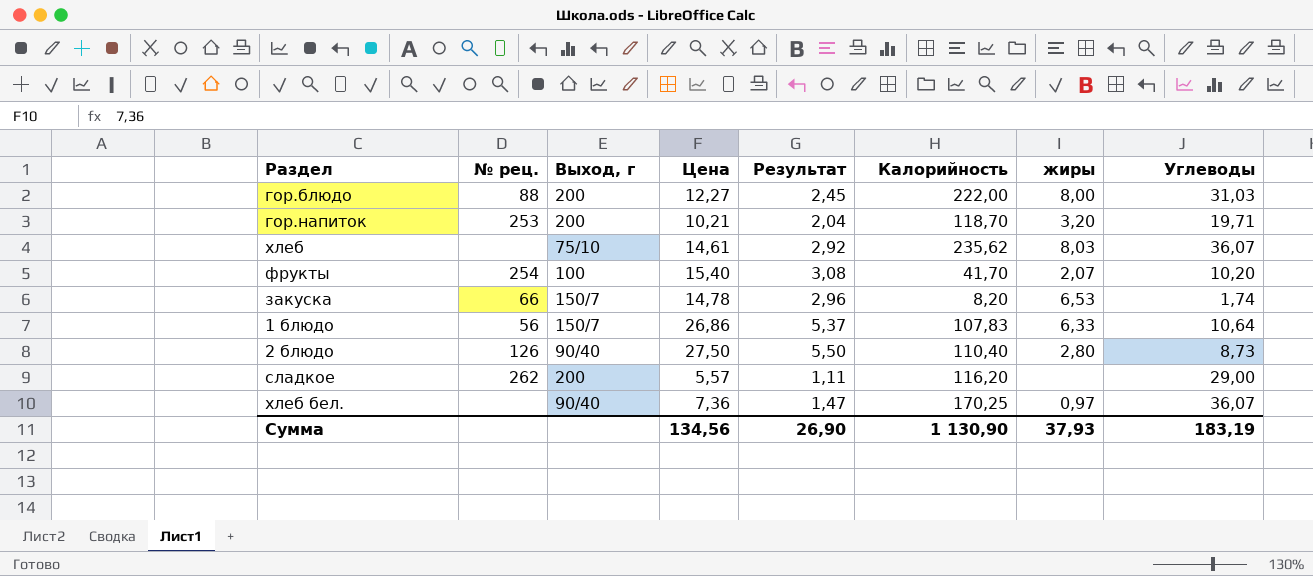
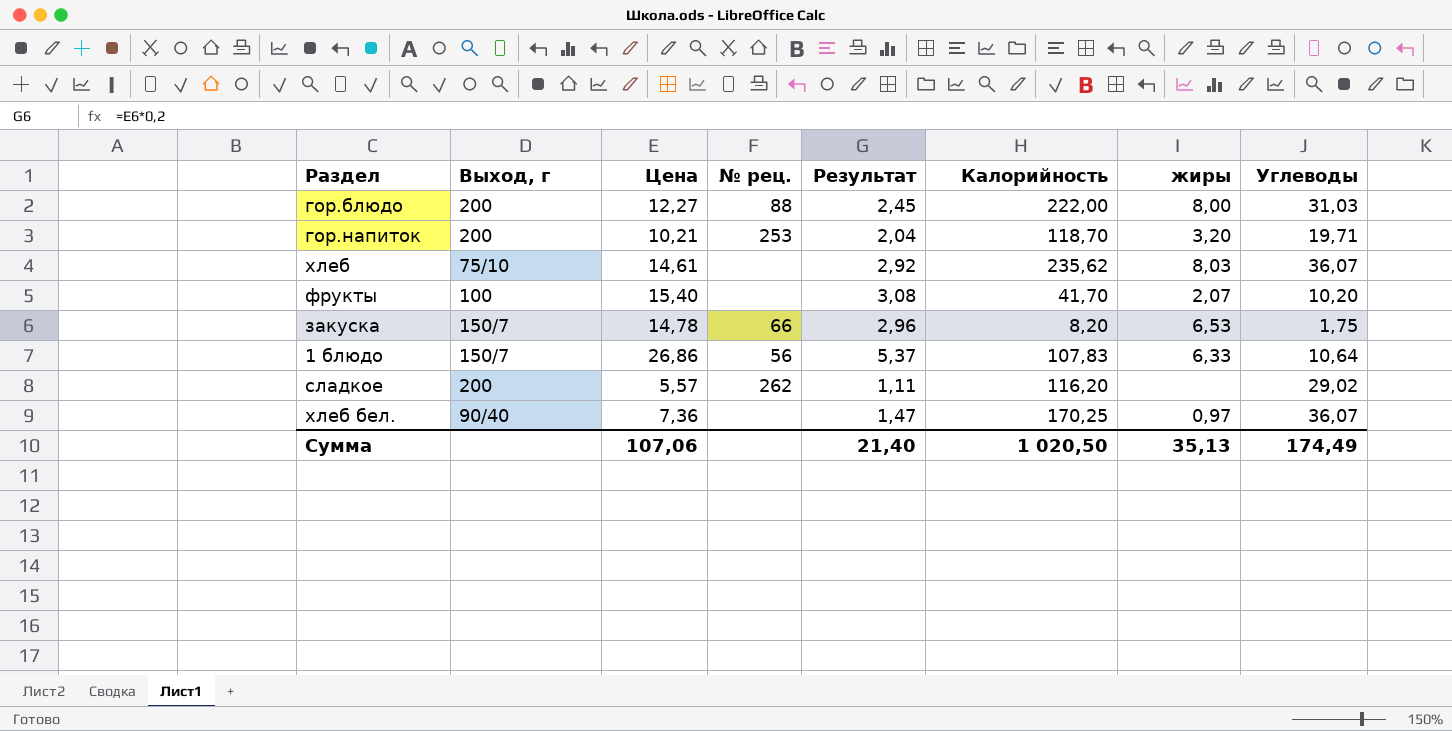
column № рец. | position: 2 -> 4
row 2 блюдо: 126 | 90/40 | 27,50 | 5,50 | 110,40 | 2,80 | 8,73 -> none
фрукты | № рец.: 254 -> none
закуска | Углеводы: 1,74 -> 1,75
сладкое | Углеводы: 29,00 -> 29,02
Сумма | Цена: 134,56 -> 107,06
Сумма | Результат: 26,90 -> 21,40
Сумма | Калорийность: 1 130,90 -> 1 020,50
Сумма | жиры: 37,93 -> 35,13
Сумма | Углеводы: 183,19 -> 174,49

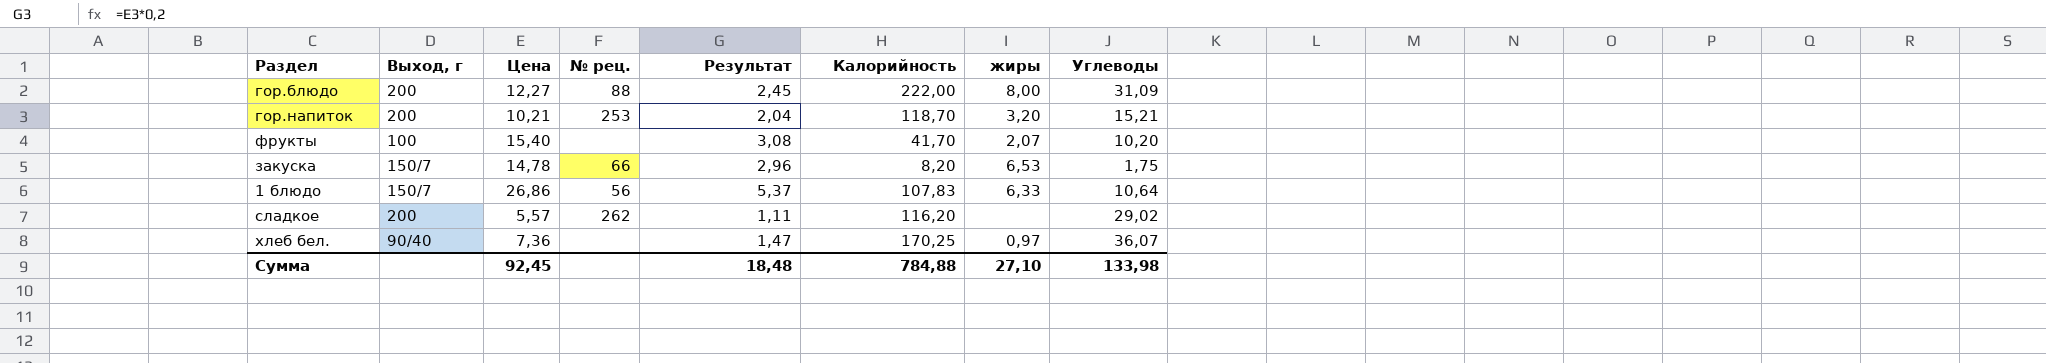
row хлеб: 75/10 | 14,61 | none | 2,92 | 235,62 | 8,03 | 36,07 -> none
гор.блюдо | Углеводы: 31,03 -> 31,09
гор.напиток | Углеводы: 19,71 -> 15,21
Сумма | Цена: 107,06 -> 92,45
Сумма | Результат: 21,40 -> 18,48
Сумма | Калорийность: 1 020,50 -> 784,88
Сумма | жиры: 35,13 -> 27,10
Сумма | Углеводы: 174,49 -> 133,98

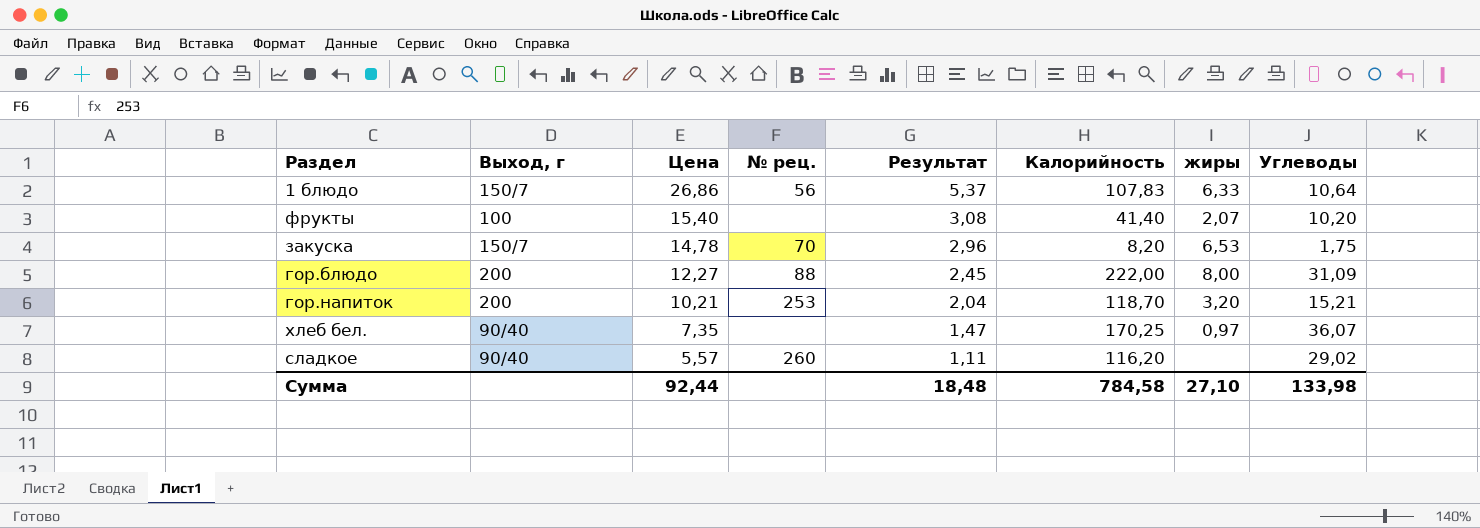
row order: none -> Цена descending
фрукты | Калорийность: 41,70 -> 41,40
закуска | № рец.: 66 -> 70
хлеб бел. | Цена: 7,36 -> 7,35
сладкое | Выход, г: 200 -> 90/40
сладкое | № рец.: 262 -> 260
Сумма | Цена: 92,45 -> 92,44
Сумма | Калорийность: 784,88 -> 784,58

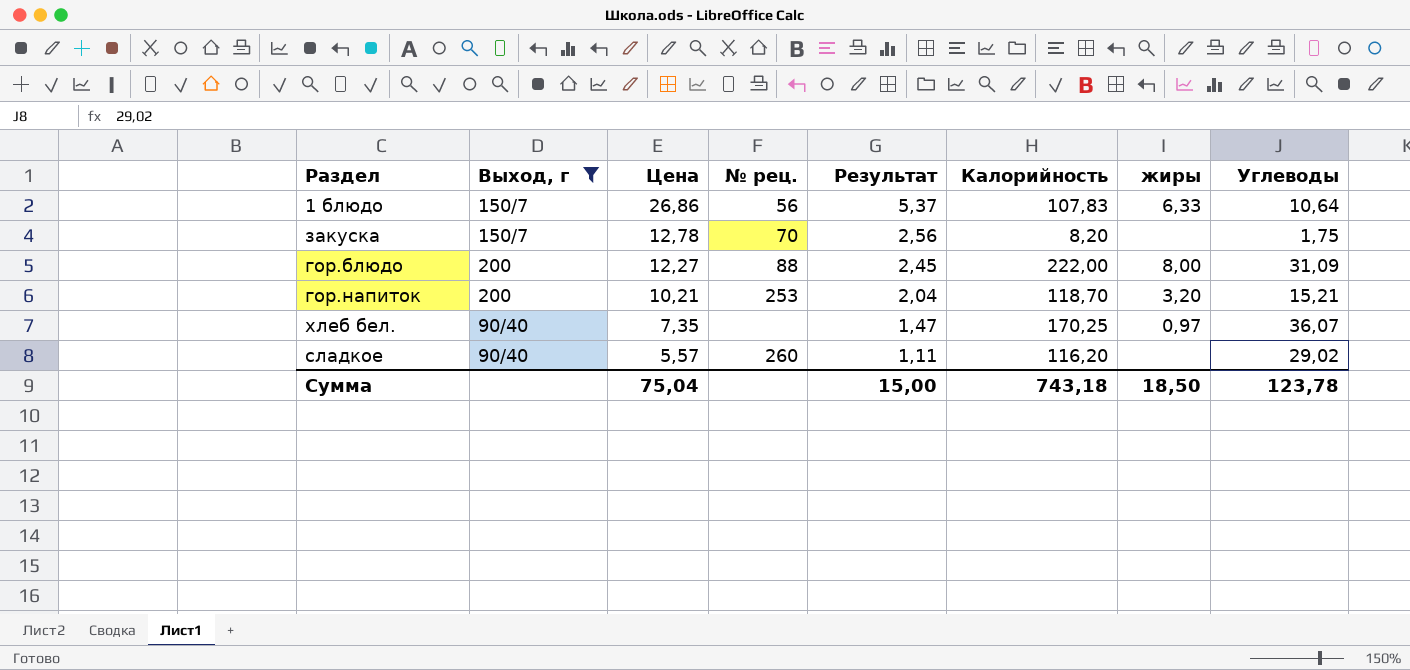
filter: none -> Выход, г != 100
закуска | Цена: 14,78 -> 12,78
закуска | Результат: 2,96 -> 2,56
закуска | жиры: 6,53 -> none
Сумма | Цена: 92,44 -> 75,04
Сумма | Результат: 18,48 -> 15,00
Сумма | Калорийность: 784,58 -> 743,18
Сумма | жиры: 27,10 -> 18,50
Сумма | Углеводы: 133,98 -> 123,78

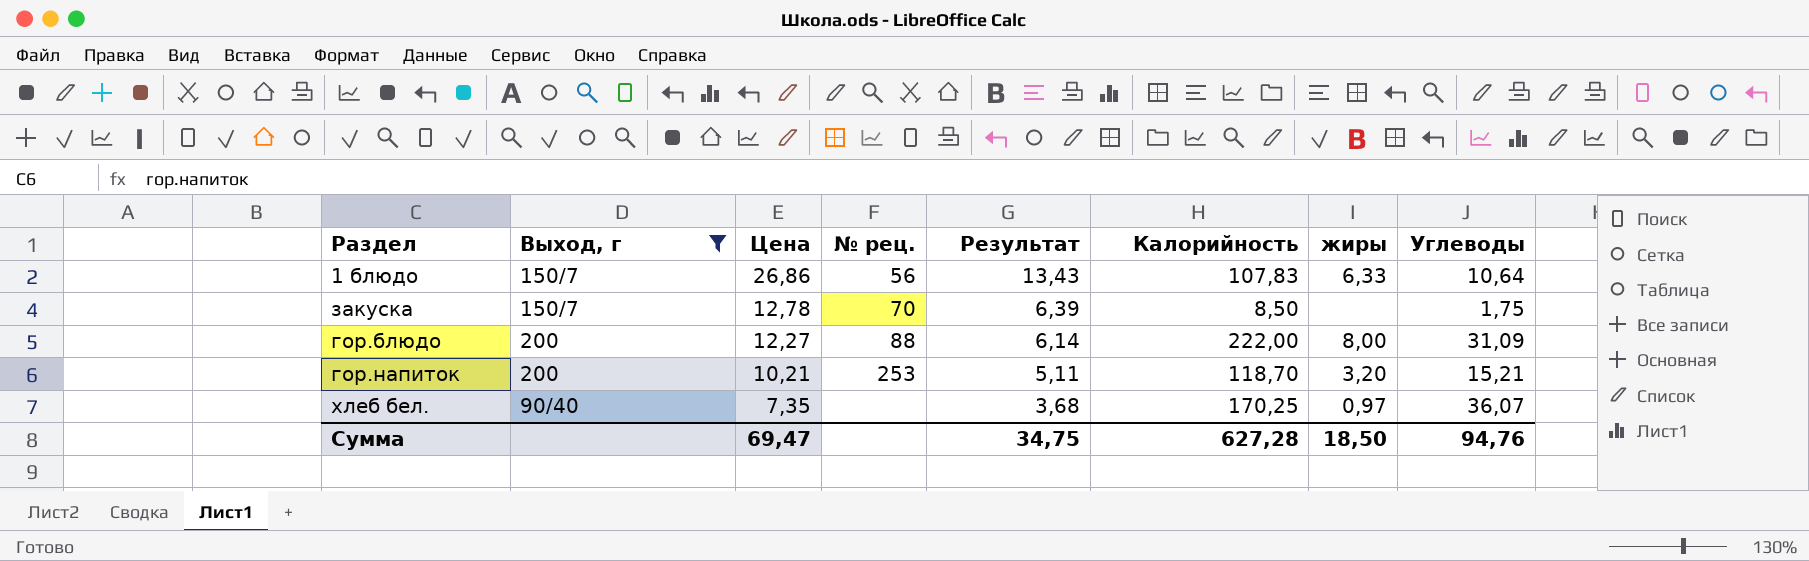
column Результат | formula: [Цена] * 0,2 -> [Цена] * 0,5
row сладкое: 90/40 | 5,57 | 260 | 1,11 | 116,20 | none | 29,02 -> none
закуска | Калорийность: 8,20 -> 8,50
Сумма | Цена: 75,04 -> 69,47
Сумма | Результат: 15,00 -> 34,75
Сумма | Калорийность: 743,18 -> 627,28
Сумма | Углеводы: 123,78 -> 94,76

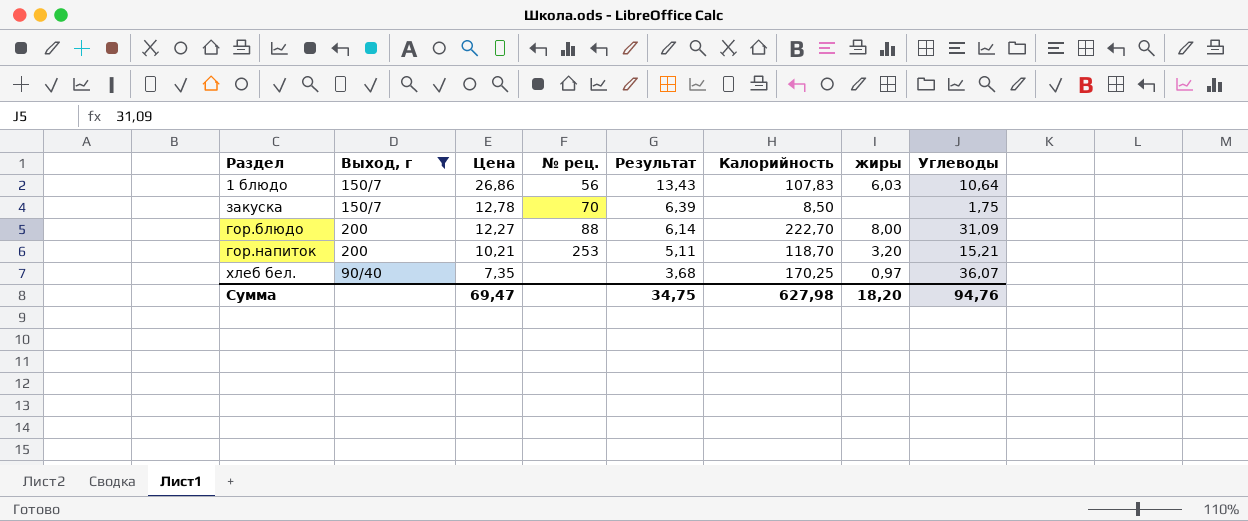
1 блюдо | жиры: 6,33 -> 6,03
гор.блюдо | Калорийность: 222,00 -> 222,70
Сумма | Калорийность: 627,28 -> 627,98
Сумма | жиры: 18,50 -> 18,20

